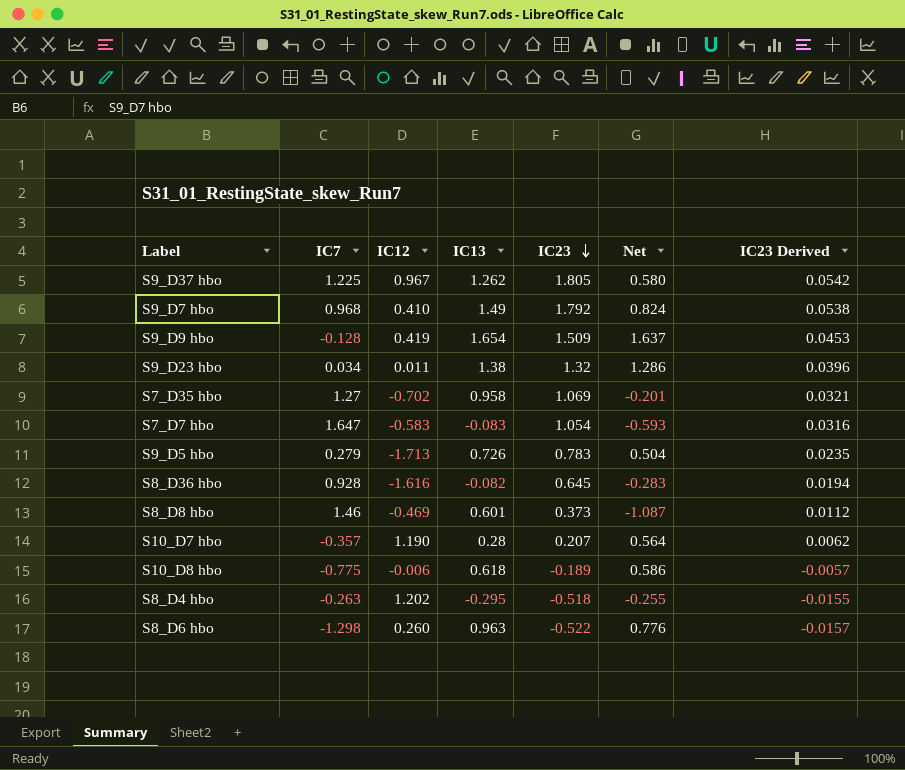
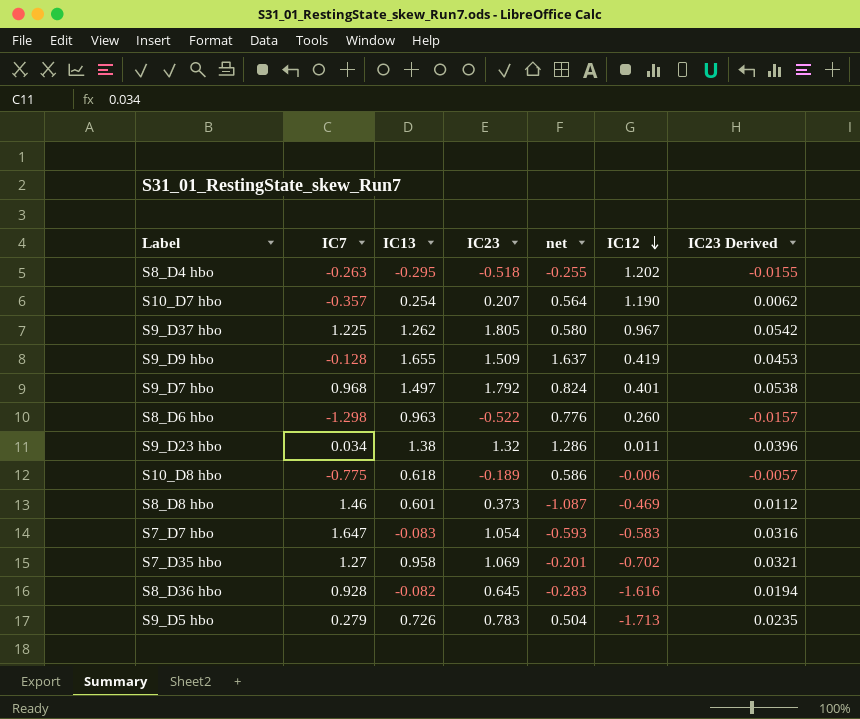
row order: IC23 descending -> IC12 descending
column name: Net -> net
column IC12 | position: 3 -> 6
S10_D7 hbo | IC13: 0.28 -> 0.254
S9_D9 hbo | IC13: 1.654 -> 1.655
S9_D7 hbo | IC13: 1.49 -> 1.497
S9_D7 hbo | IC12: 0.410 -> 0.401

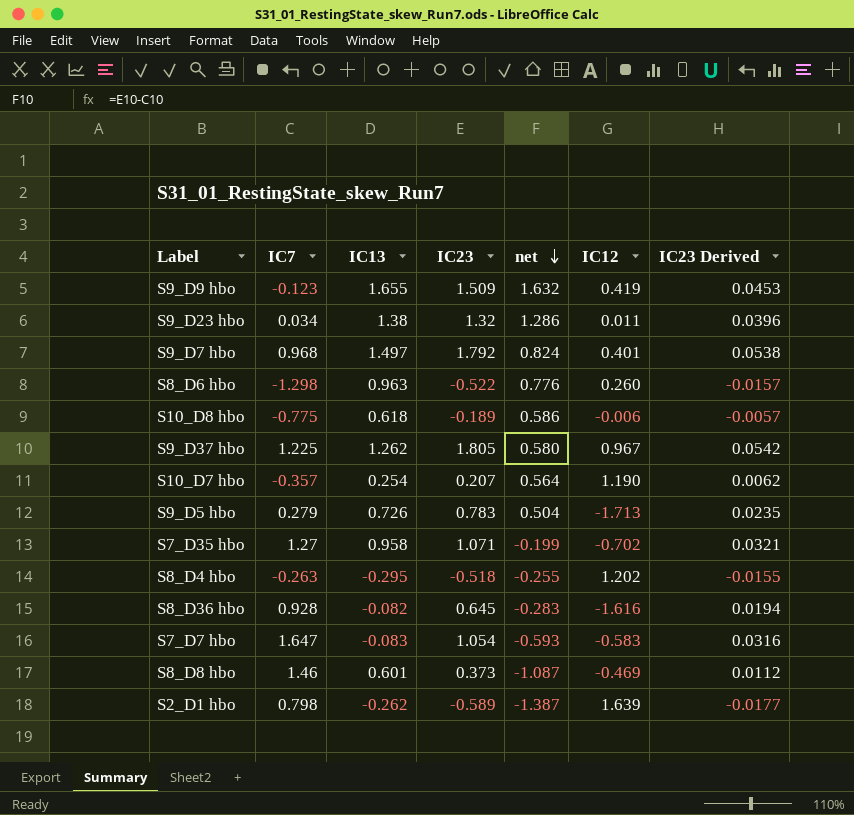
row order: IC12 descending -> net descending
S9_D9 hbo | IC7: -0.128 -> -0.123
S9_D9 hbo | net: 1.637 -> 1.632
S7_D35 hbo | IC23: 1.069 -> 1.071
S7_D35 hbo | net: -0.201 -> -0.199
row S2_D1 hbo: none -> 0.798 | -0.262 | -0.589 | -1.387 | 1.639 | -0.0177

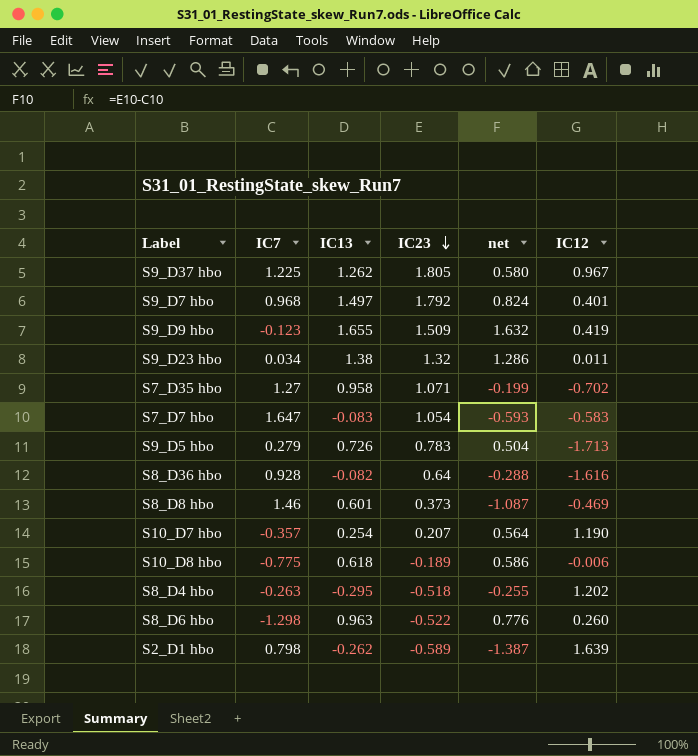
row order: net descending -> IC23 descending
column IC23 Derived | formula: [IC23] * 0.03 -> none
S8_D36 hbo | IC23: 0.645 -> 0.64
S8_D36 hbo | net: -0.283 -> -0.288

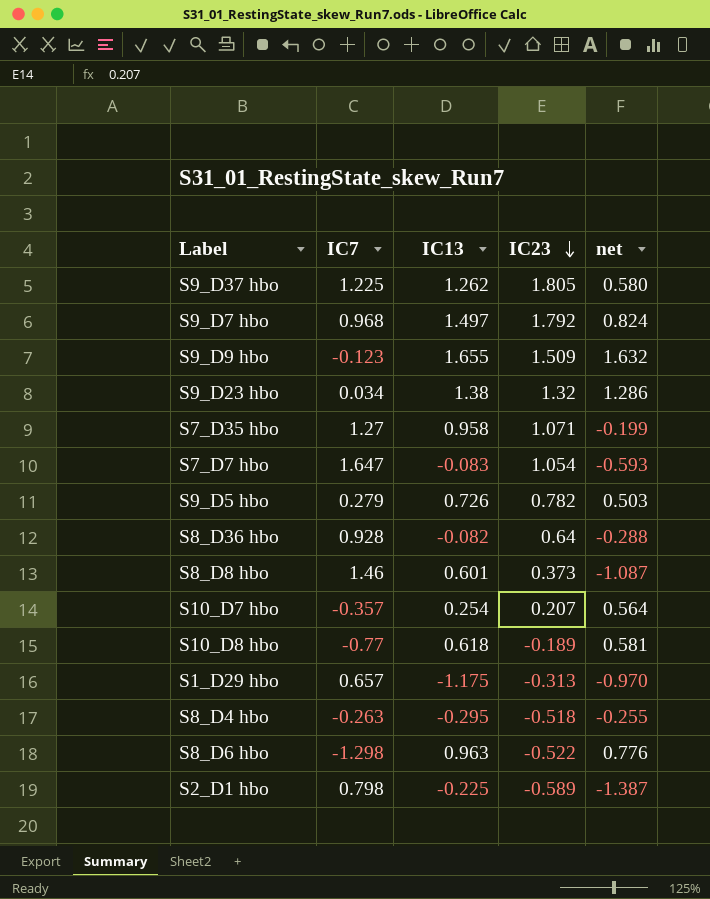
column IC12 | position: 6 -> none
S9_D5 hbo | IC23: 0.783 -> 0.782
S9_D5 hbo | net: 0.504 -> 0.503
S10_D8 hbo | IC7: -0.775 -> -0.77
S10_D8 hbo | net: 0.586 -> 0.581
row S1_D29 hbo: none -> 0.657 | -1.175 | -0.313 | -0.970
S2_D1 hbo | IC13: -0.262 -> -0.225

